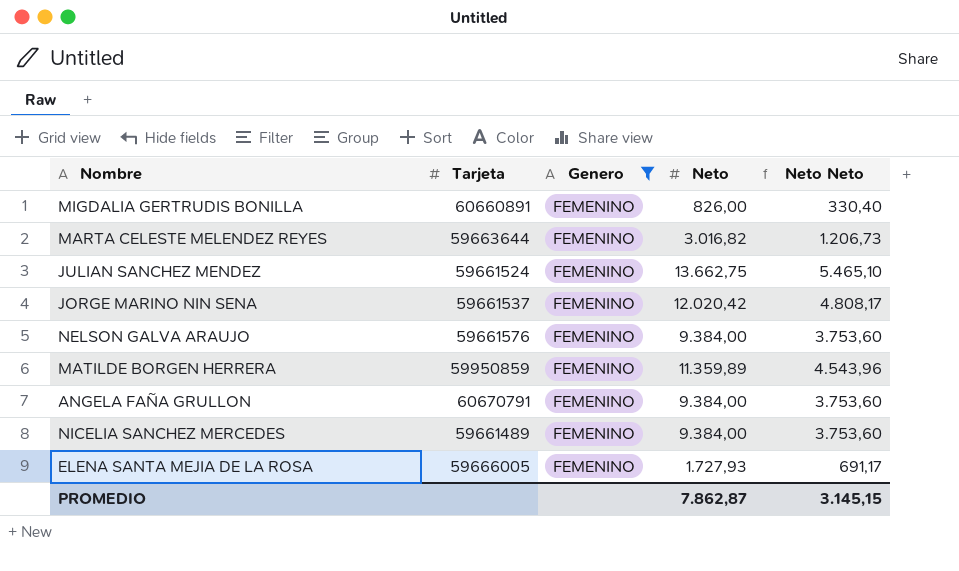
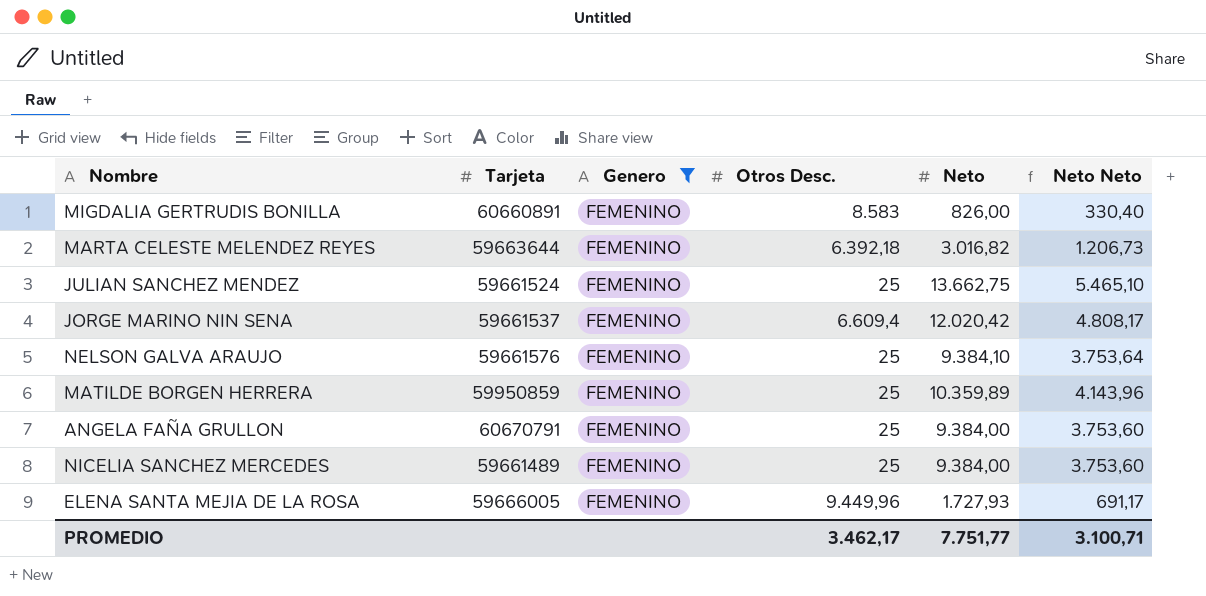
column Otros Desc. | position: none -> 4
NELSON GALVA ARAUJO | Neto: 9.384,00 -> 9.384,10
NELSON GALVA ARAUJO | Neto Neto: 3.753,60 -> 3.753,64
MATILDE BORGEN HERRERA | Neto: 11.359,89 -> 10.359,89
MATILDE BORGEN HERRERA | Neto Neto: 4.543,96 -> 4.143,96
PROMEDIO | Neto: 7.862,87 -> 7.751,77
PROMEDIO | Neto Neto: 3.145,15 -> 3.100,71

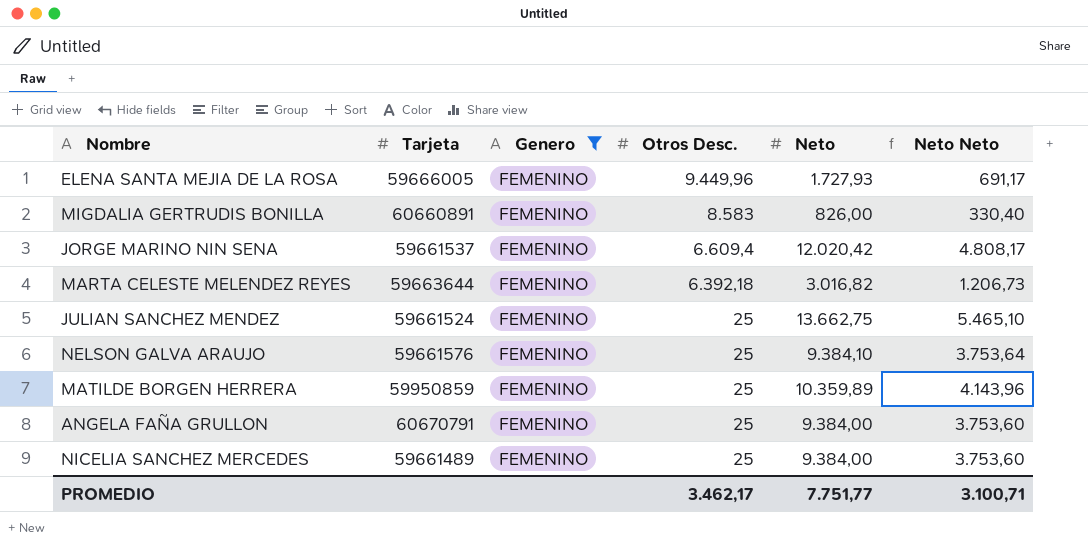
row order: none -> Otros Desc. descending

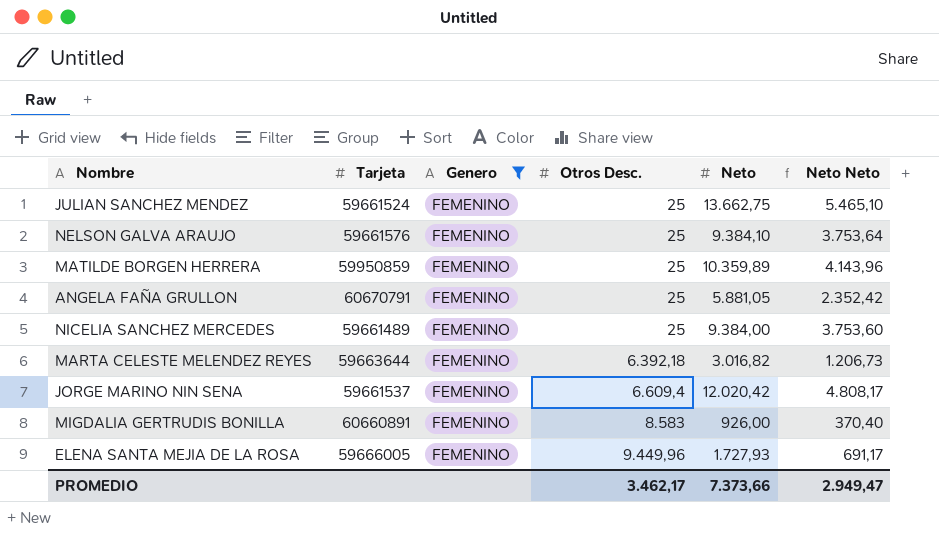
row order: Otros Desc. descending -> Otros Desc. ascending
ANGELA FAÑA GRULLON | Neto: 9.384,00 -> 5.881,05
ANGELA FAÑA GRULLON | Neto Neto: 3.753,60 -> 2.352,42
MIGDALIA GERTRUDIS BONILLA | Neto: 826,00 -> 926,00
MIGDALIA GERTRUDIS BONILLA | Neto Neto: 330,40 -> 370,40
PROMEDIO | Neto: 7.751,77 -> 7.373,66
PROMEDIO | Neto Neto: 3.100,71 -> 2.949,47

